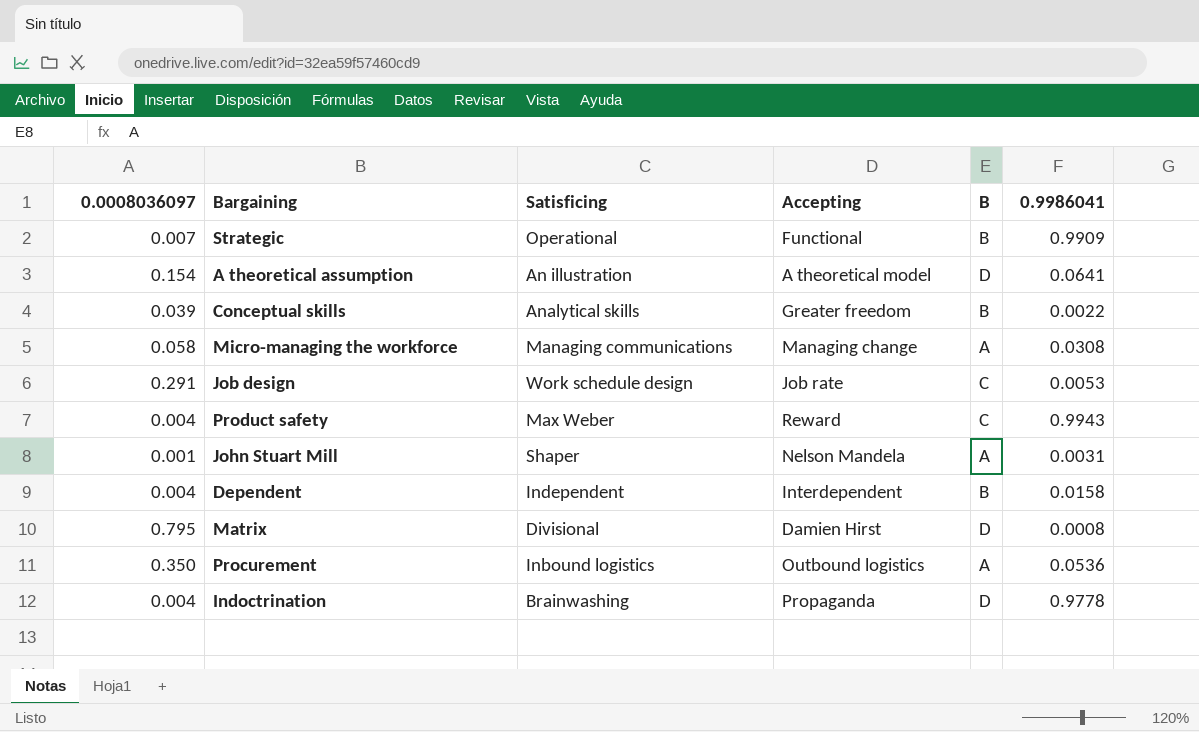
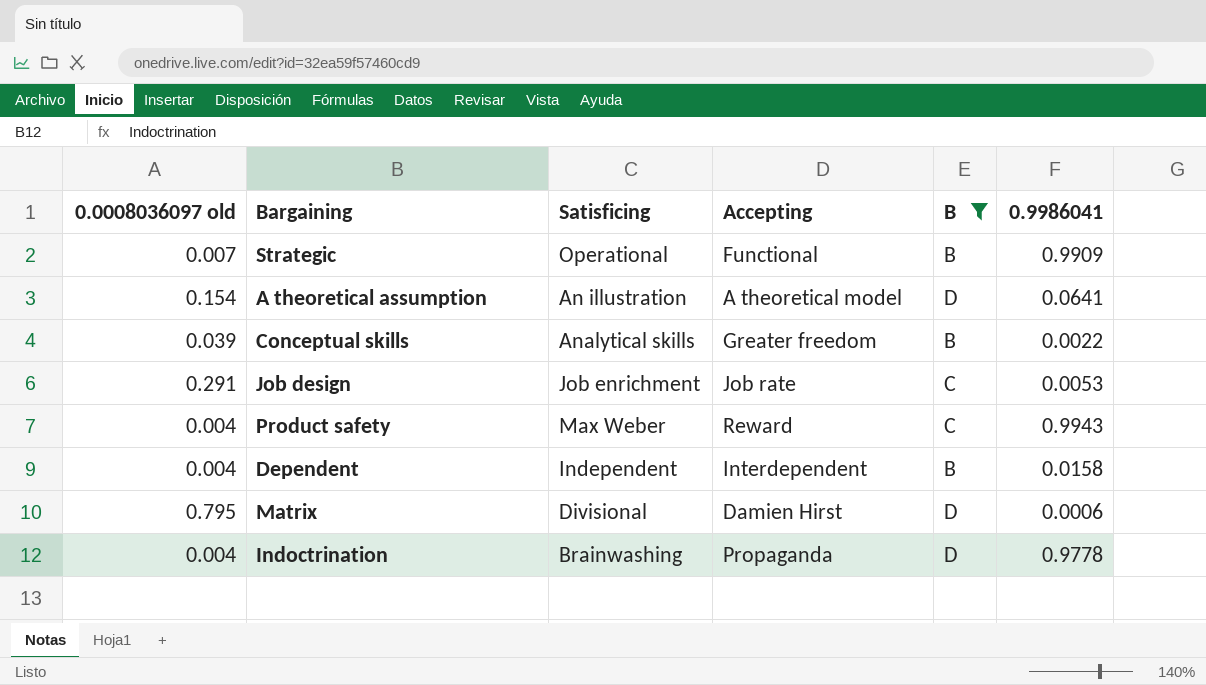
filter: none -> B != A
column name: 0.0008036097 -> 0.0008036097 old
Job design | Satisficing: Work schedule design -> Job enrichment
Matrix | 0.9986041: 0.0008 -> 0.0006

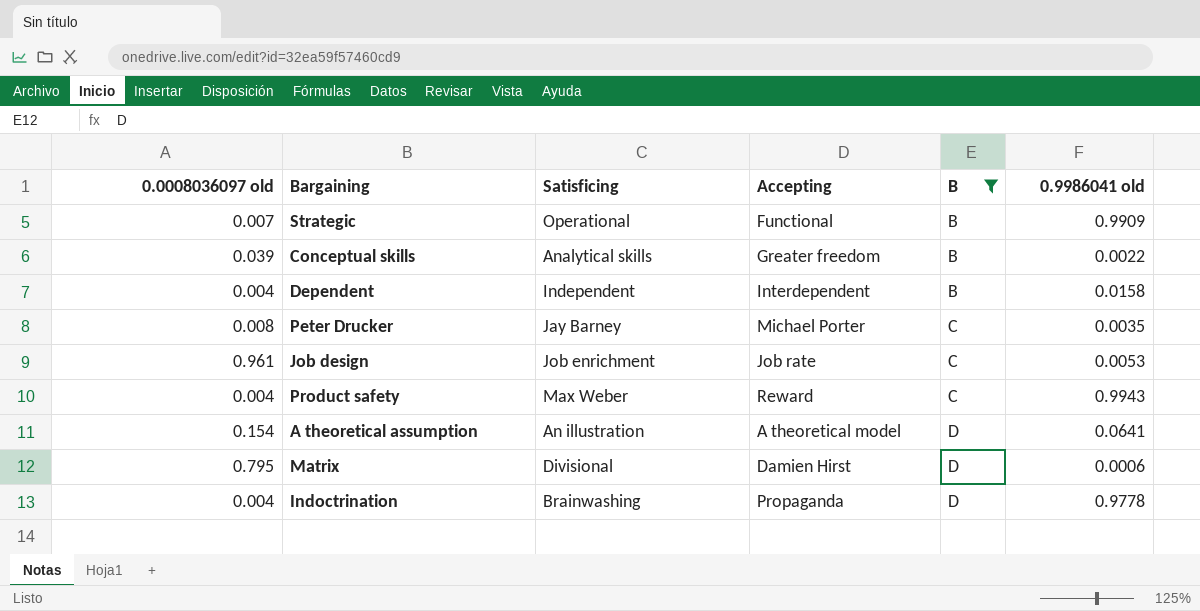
row order: none -> B ascending
column name: 0.9986041 -> 0.9986041 old
row Peter Drucker: none -> 0.008 | Jay Barney | Michael Porter | C | 0.0035
Job design | 0.0008036097 old: 0.291 -> 0.961

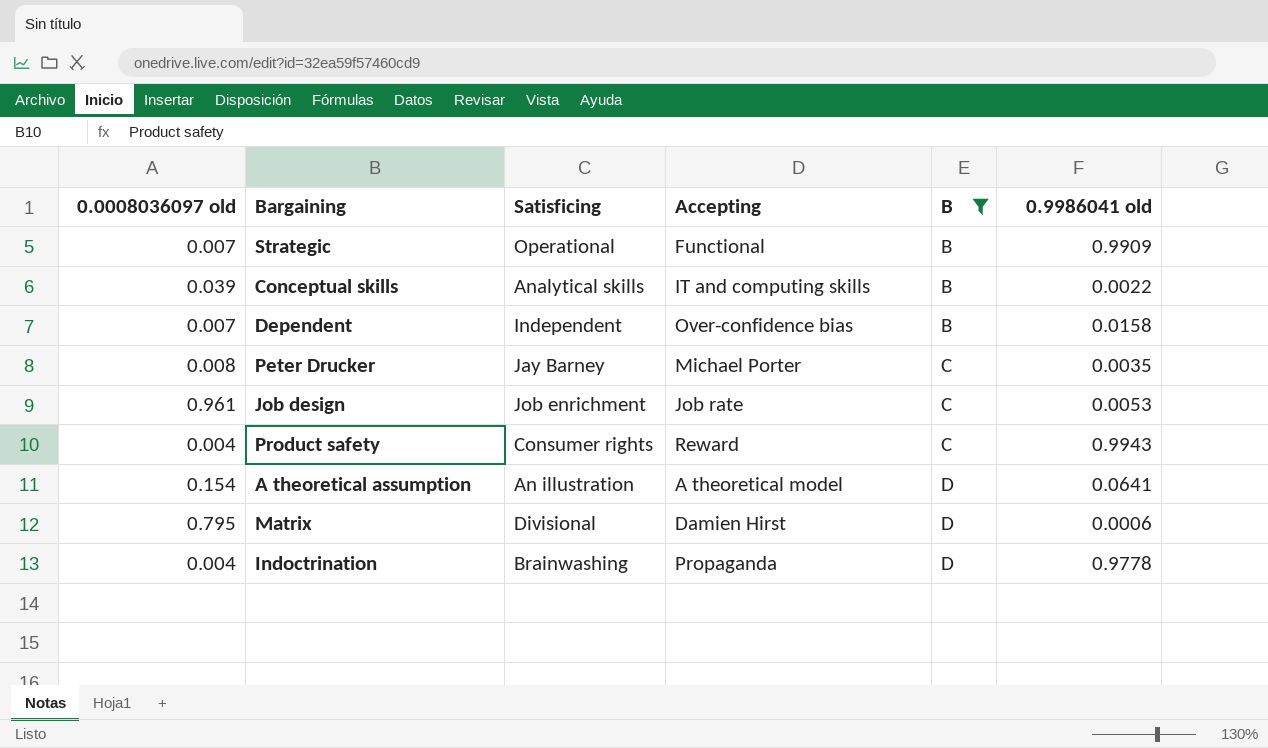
Conceptual skills | Accepting: Greater freedom -> IT and computing skills
Dependent | 0.0008036097 old: 0.004 -> 0.007
Dependent | Accepting: Interdependent -> Over-confidence bias
Product safety | Satisficing: Max Weber -> Consumer rights

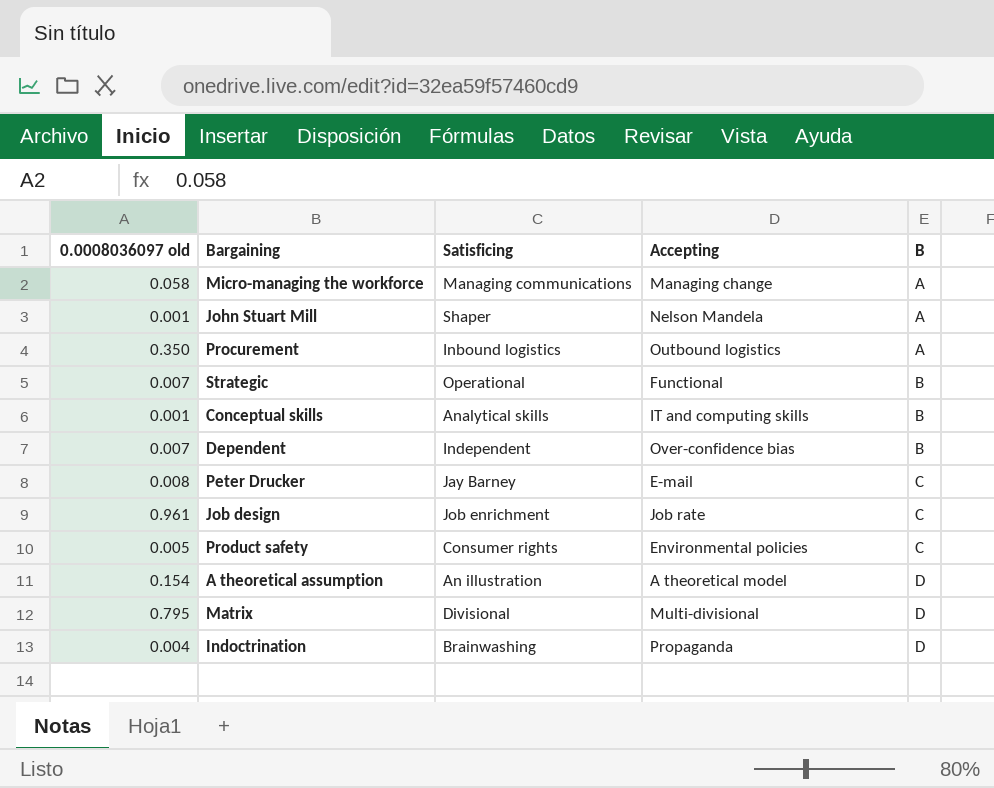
filter: B != A -> none
column 0.9986041 old | position: 6 -> none
Conceptual skills | 0.0008036097 old: 0.039 -> 0.001
Peter Drucker | Accepting: Michael Porter -> E-mail
Product safety | 0.0008036097 old: 0.004 -> 0.005
Product safety | Accepting: Reward -> Environmental policies
Matrix | Accepting: Damien Hirst -> Multi-divisional

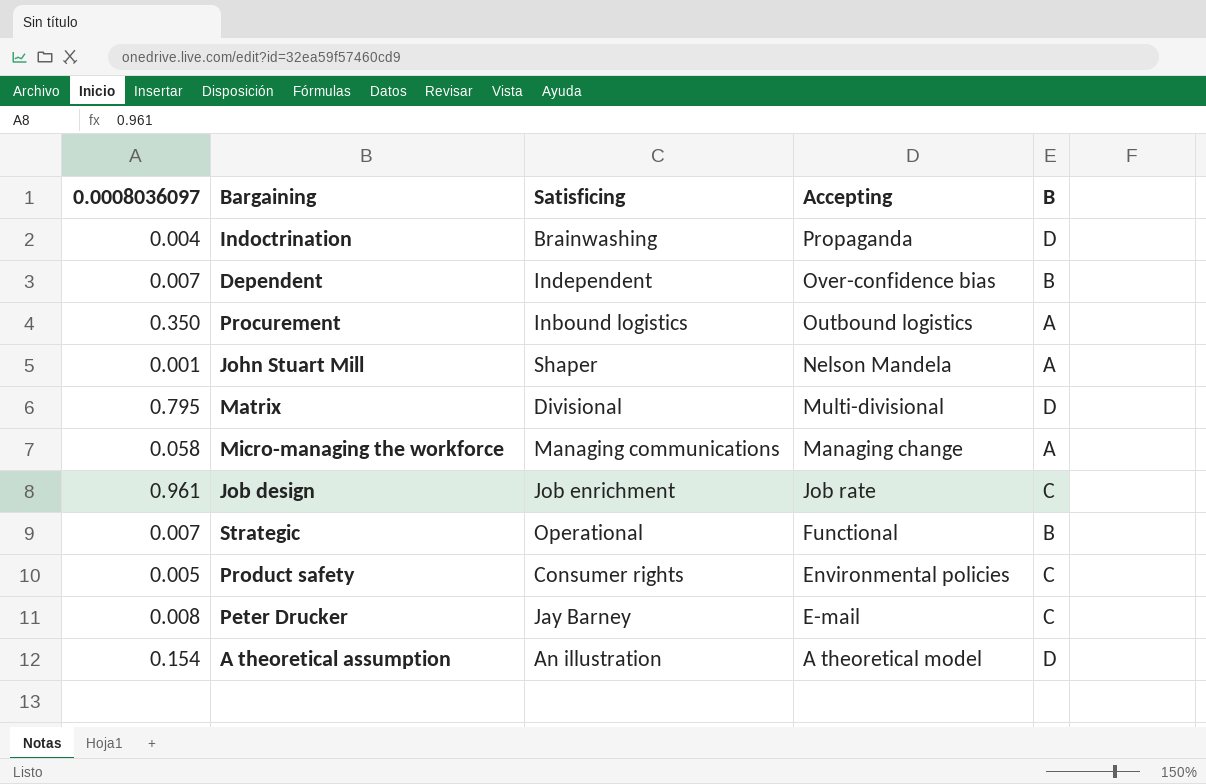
row order: B ascending -> Accepting descending
column name: 0.0008036097 old -> 0.0008036097
row Conceptual skills: 0.001 | Analytical skills | IT and computing skills | B -> none

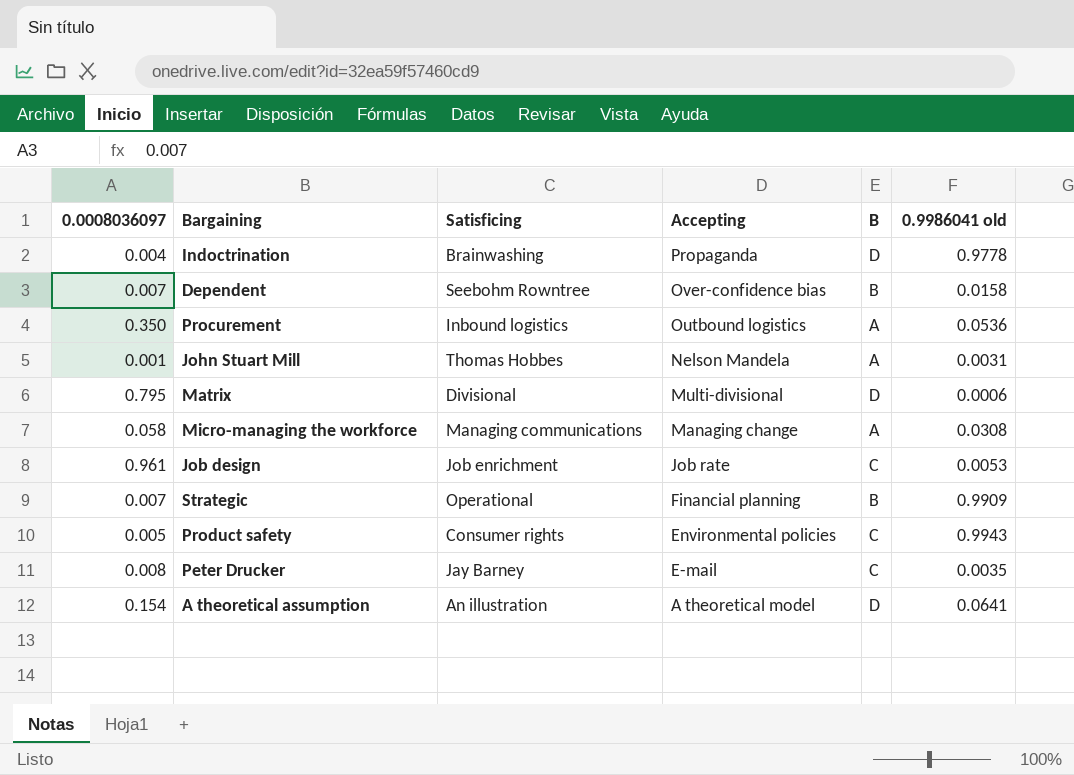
column 0.9986041 old | position: none -> 6
Dependent | Satisficing: Independent -> Seebohm Rowntree
John Stuart Mill | Satisficing: Shaper -> Thomas Hobbes
Strategic | Accepting: Functional -> Financial planning

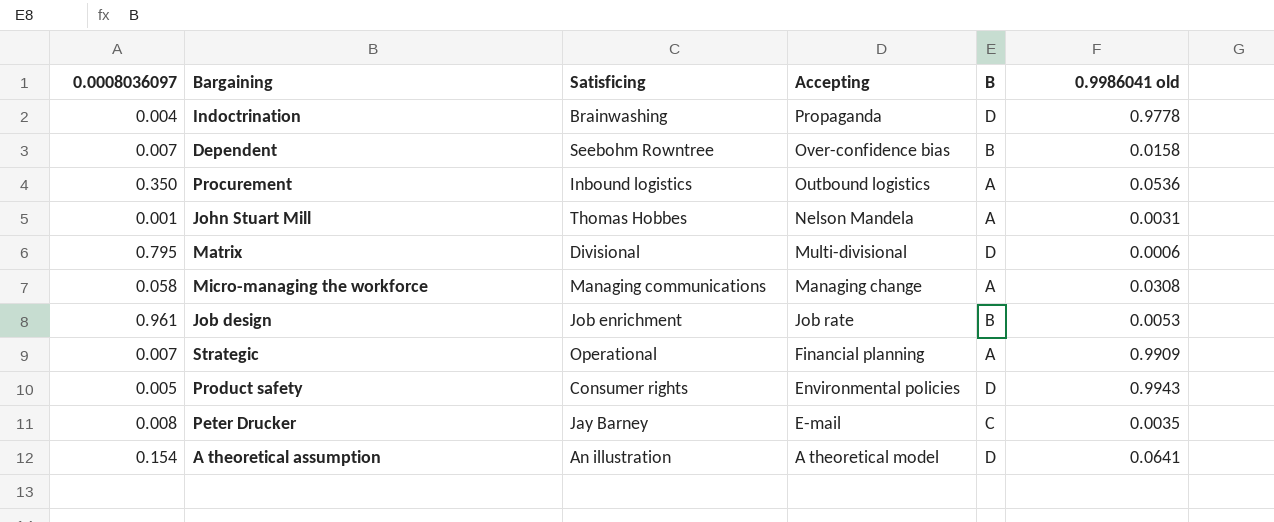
Job design | B: C -> B
Strategic | B: B -> A
Product safety | B: C -> D

